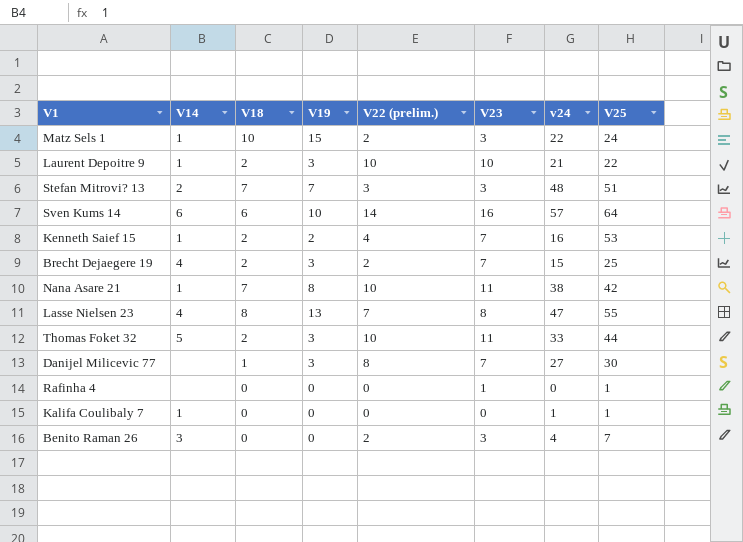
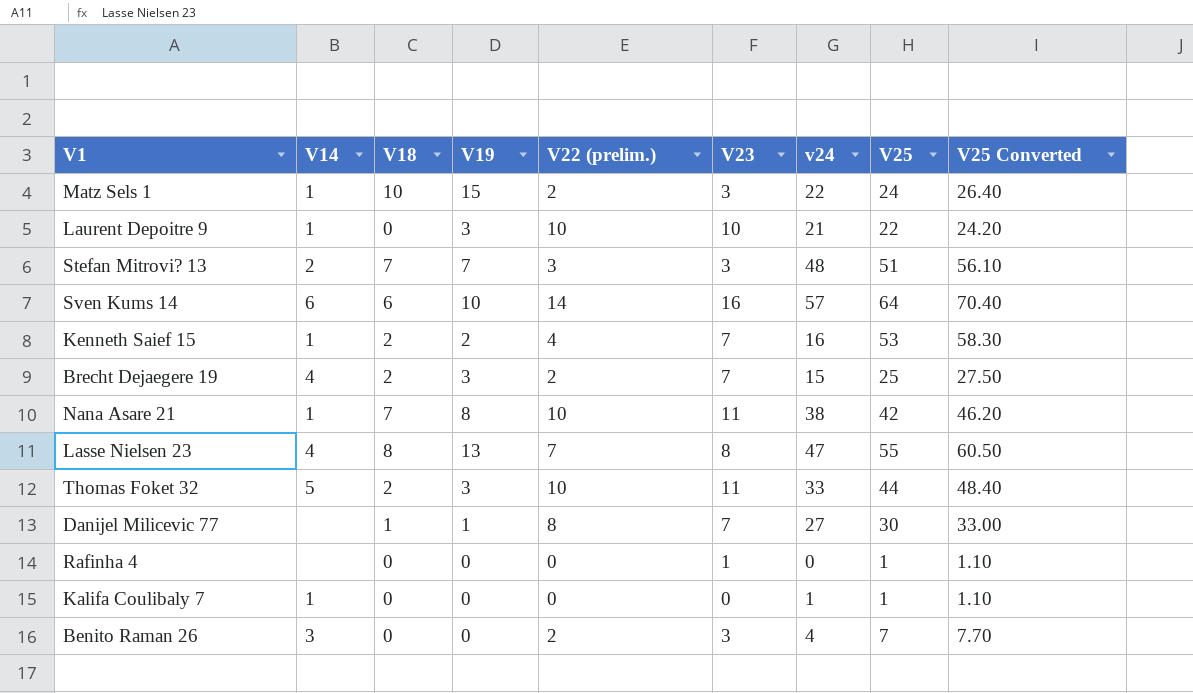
column V25 Converted | formula: none -> [V25] * 1.1
Laurent Depoitre 9 | V18: 2 -> 0
Danijel Milicevic 77 | V19: 3 -> 1

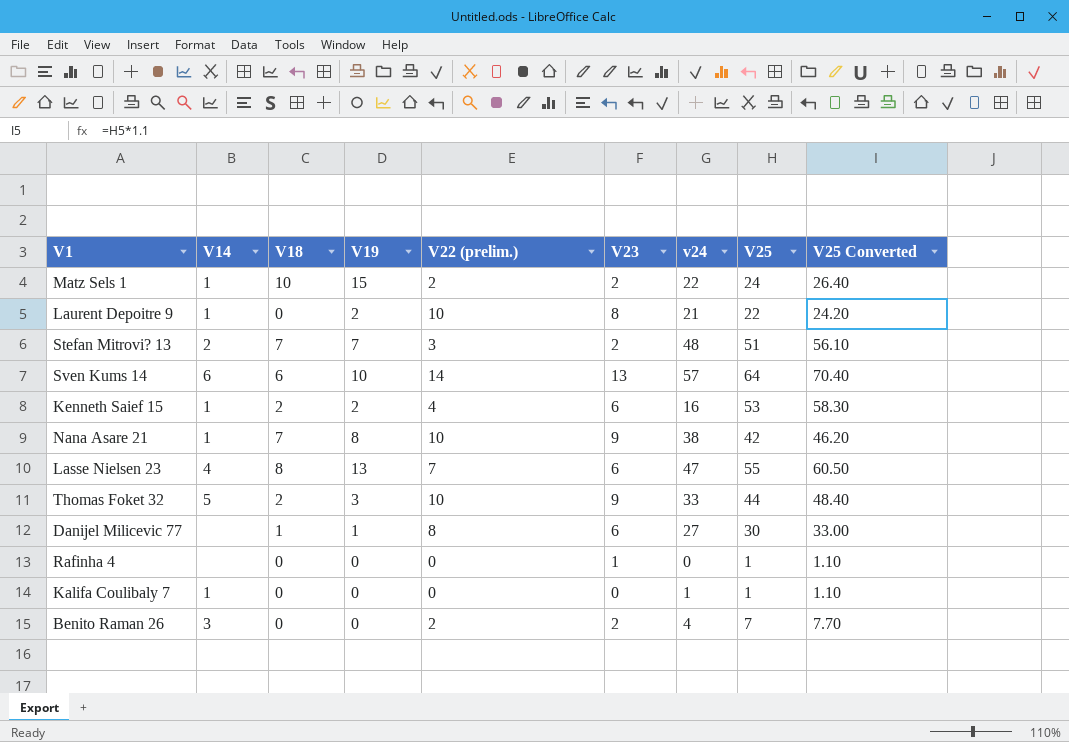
row Brecht Dejaegere 19: 4 | 2 | 3 | 2 | 7 | 15 | 25 | 27.50 -> none
Matz Sels 1 | V23: 3 -> 2
Laurent Depoitre 9 | V19: 3 -> 2
Laurent Depoitre 9 | V23: 10 -> 8
Stefan Mitrovi? 13 | V23: 3 -> 2
Sven Kums 14 | V23: 16 -> 13
Kenneth Saief 15 | V23: 7 -> 6
Nana Asare 21 | V23: 11 -> 9
Lasse Nielsen 23 | V23: 8 -> 6
Thomas Foket 32 | V23: 11 -> 9
Danijel Milicevic 77 | V23: 7 -> 6
Benito Raman 26 | V23: 3 -> 2

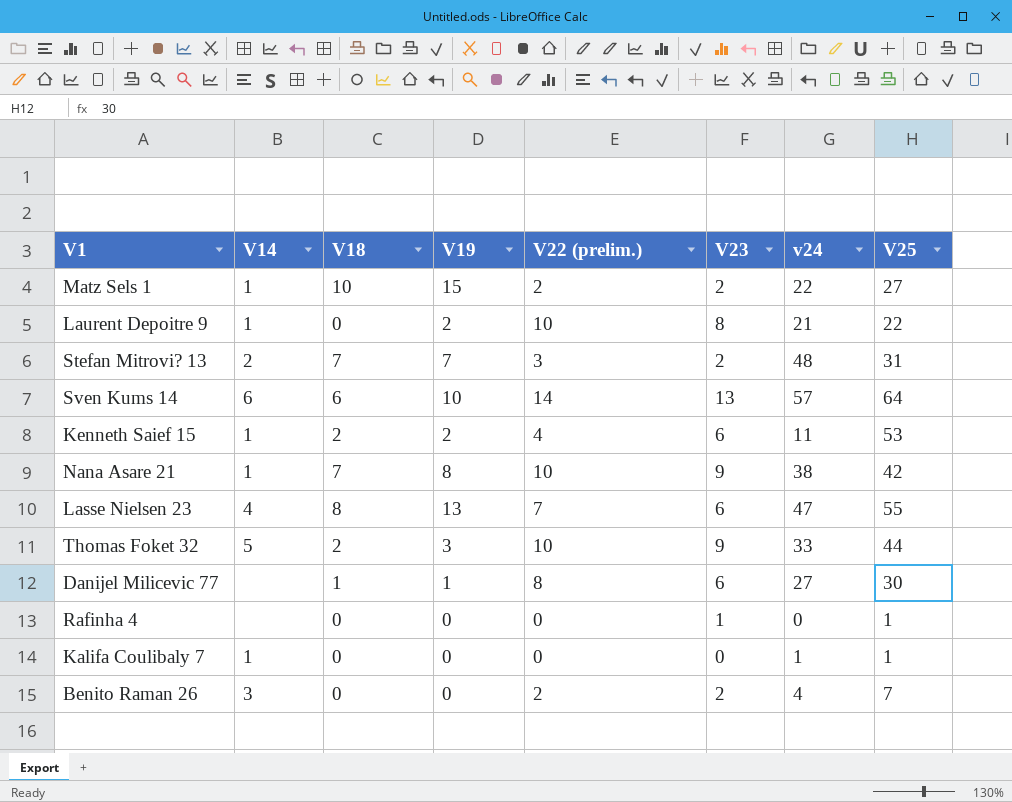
column V25 Converted | formula: [V25] * 1.1 -> none
Matz Sels 1 | V25: 24 -> 27
Stefan Mitrovi? 13 | V25: 51 -> 31
Kenneth Saief 15 | v24: 16 -> 11

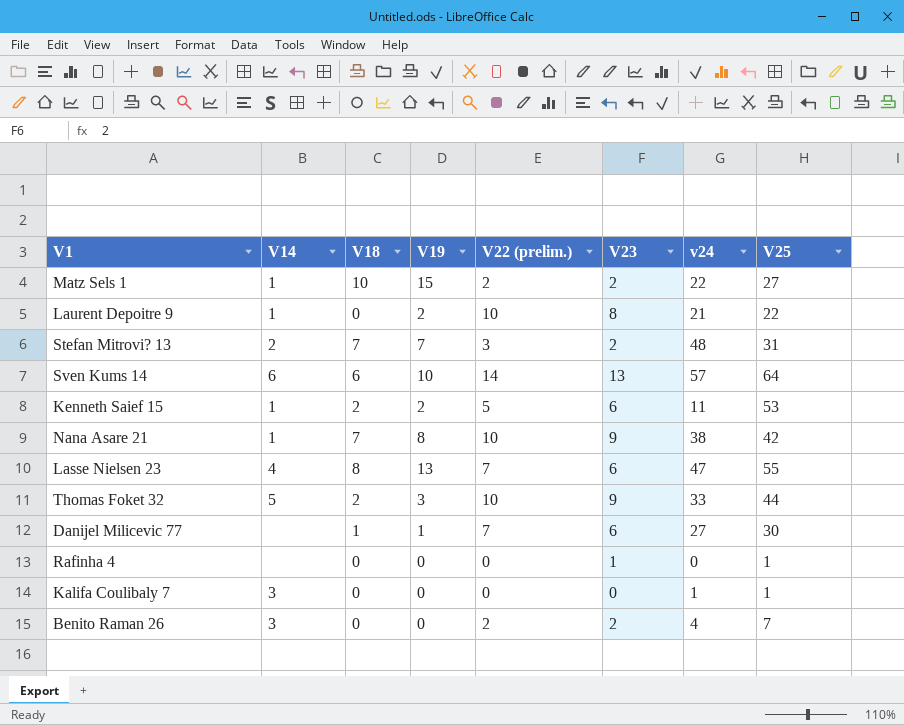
Kenneth Saief 15 | V22 (prelim.): 4 -> 5
Danijel Milicevic 77 | V22 (prelim.): 8 -> 7
Kalifa Coulibaly 7 | V14: 1 -> 3

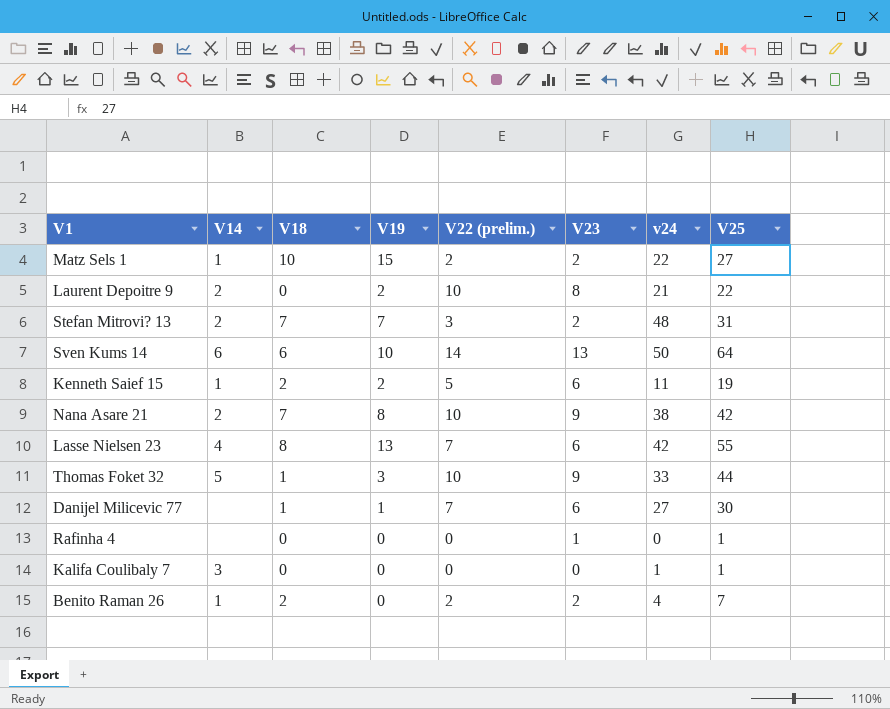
Laurent Depoitre 9 | V14: 1 -> 2
Sven Kums 14 | v24: 57 -> 50
Kenneth Saief 15 | V25: 53 -> 19
Nana Asare 21 | V14: 1 -> 2
Lasse Nielsen 23 | v24: 47 -> 42
Thomas Foket 32 | V18: 2 -> 1
Benito Raman 26 | V14: 3 -> 1
Benito Raman 26 | V18: 0 -> 2

